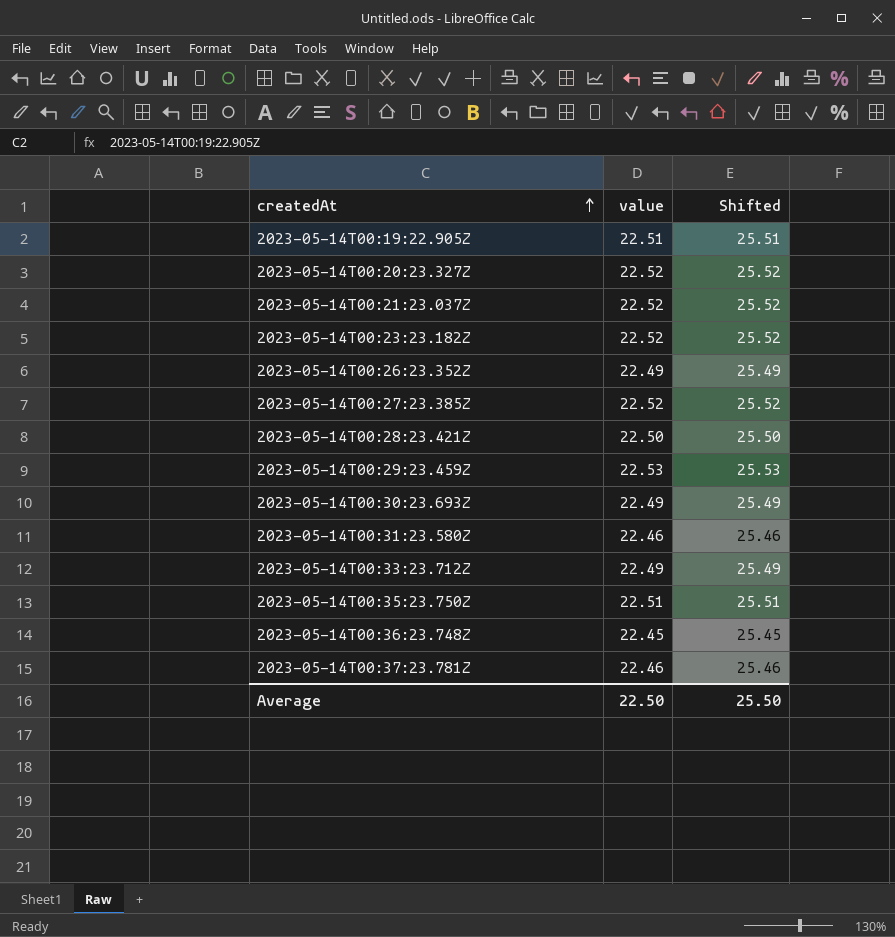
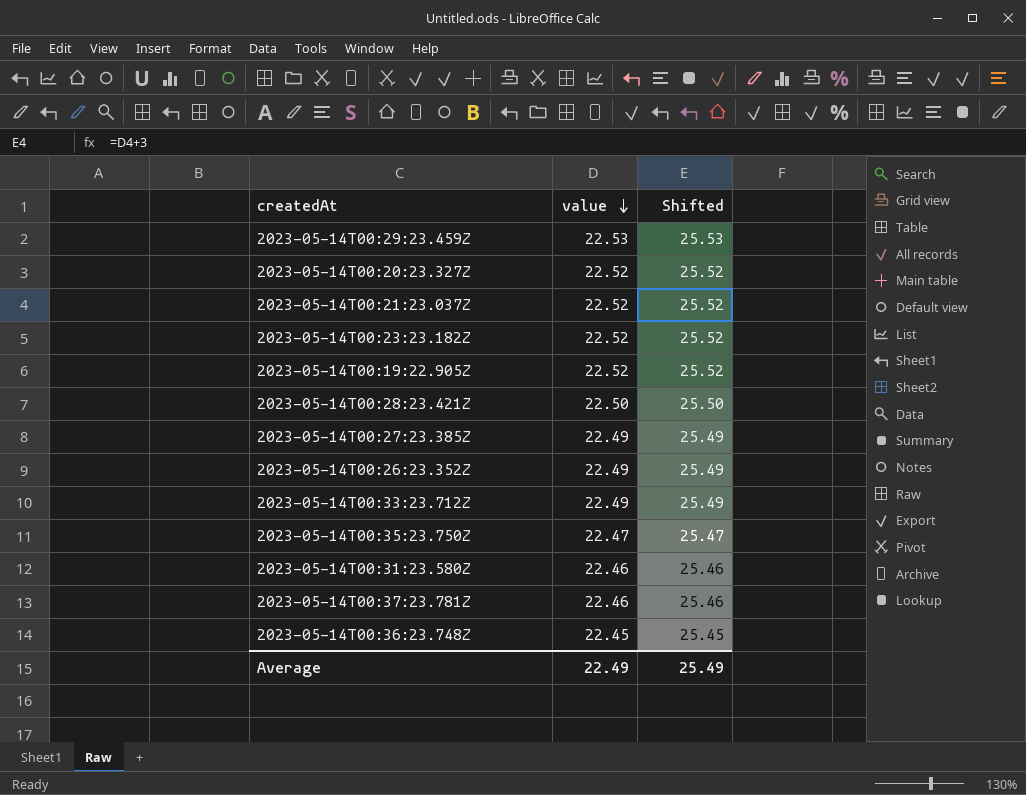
row order: createdAt ascending -> value descending
row 2023-05-14T00:30:23.693Z: 22.49 | 25.49 -> none
2023-05-14T00:19:22.905Z | value: 22.51 -> 22.52
2023-05-14T00:19:22.905Z | Shifted: 25.51 -> 25.52
2023-05-14T00:27:23.385Z | value: 22.52 -> 22.49
2023-05-14T00:27:23.385Z | Shifted: 25.52 -> 25.49
2023-05-14T00:35:23.750Z | value: 22.51 -> 22.47
2023-05-14T00:35:23.750Z | Shifted: 25.51 -> 25.47
Average | value: 22.50 -> 22.49
Average | Shifted: 25.50 -> 25.49

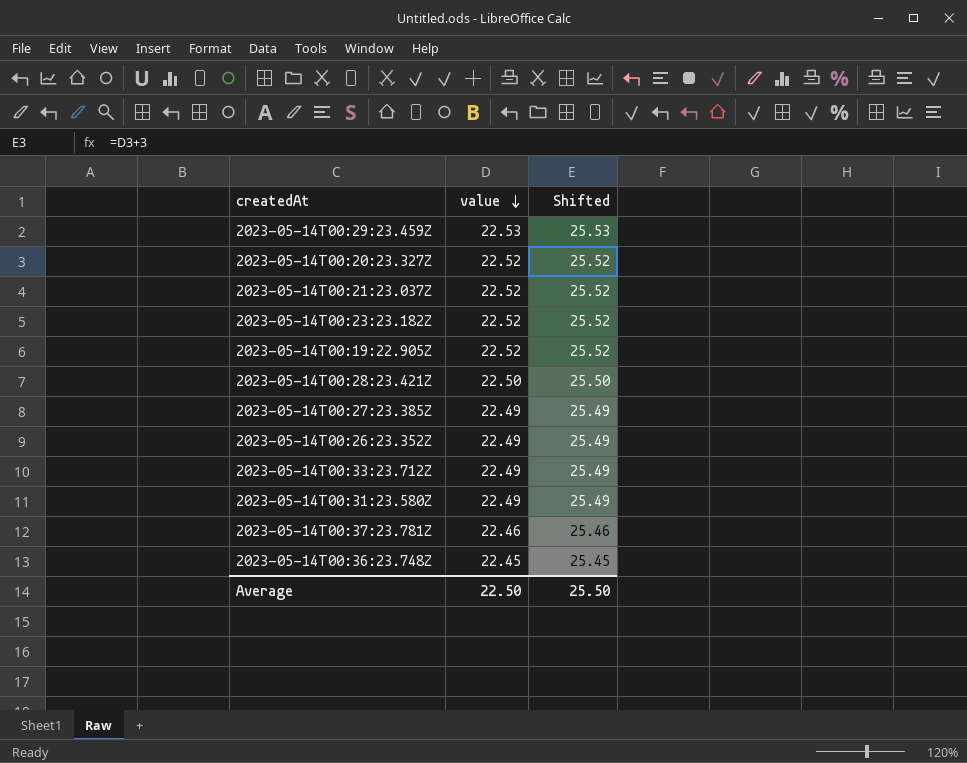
row 2023-05-14T00:35:23.750Z: 22.47 | 25.47 -> none
2023-05-14T00:31:23.580Z | value: 22.46 -> 22.49
2023-05-14T00:31:23.580Z | Shifted: 25.46 -> 25.49
Average | value: 22.49 -> 22.50
Average | Shifted: 25.49 -> 25.50

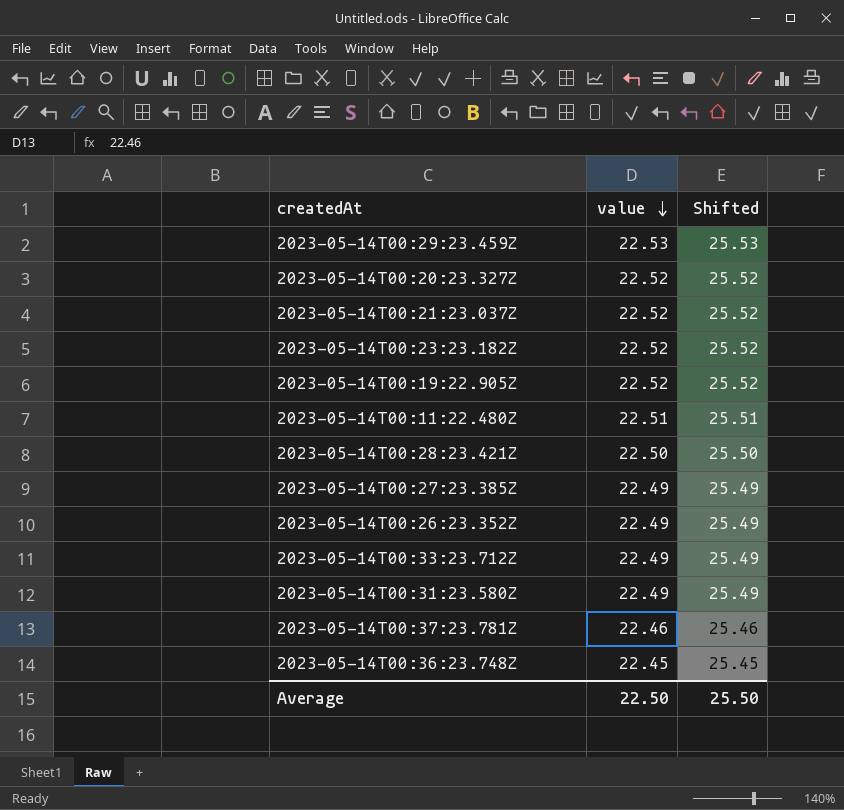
row 2023-05-14T00:11:22.480Z: none -> 22.51 | 25.51

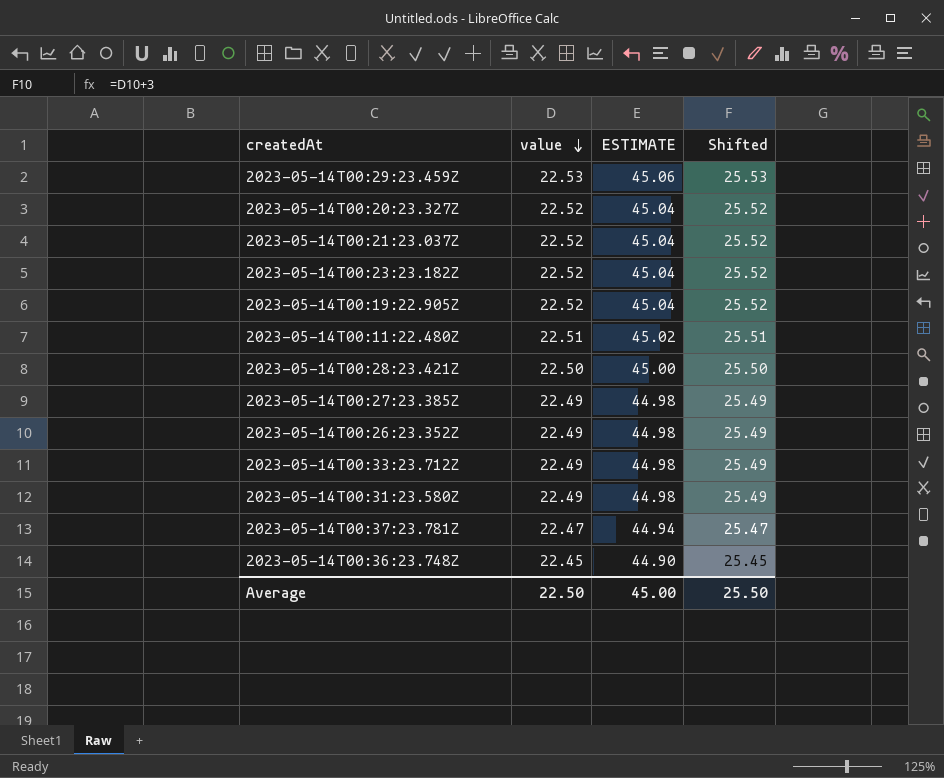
column ESTIMATE | formula: none -> [value] * 2
2023-05-14T00:37:23.781Z | value: 22.46 -> 22.47
2023-05-14T00:37:23.781Z | Shifted: 25.46 -> 25.47

